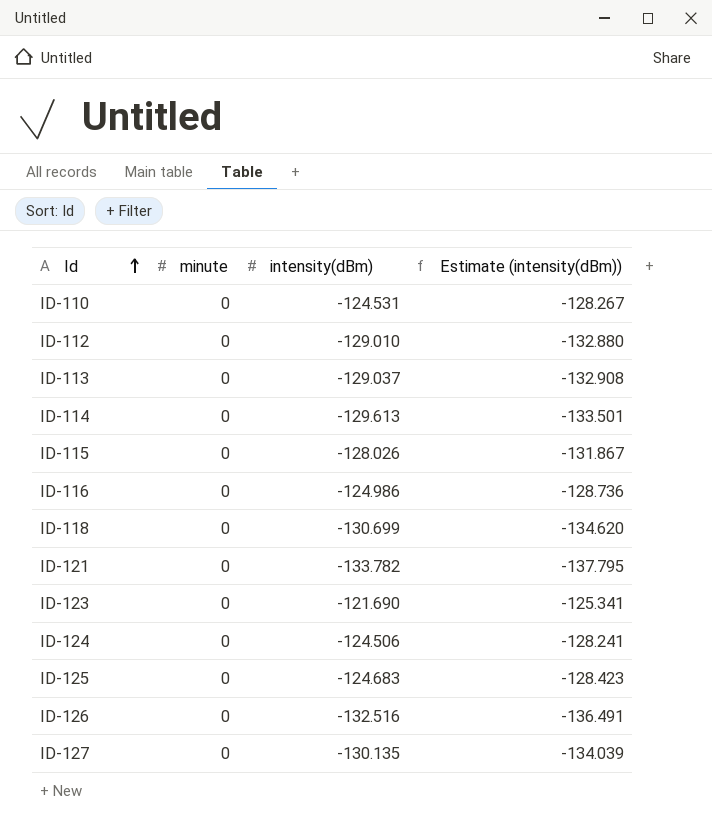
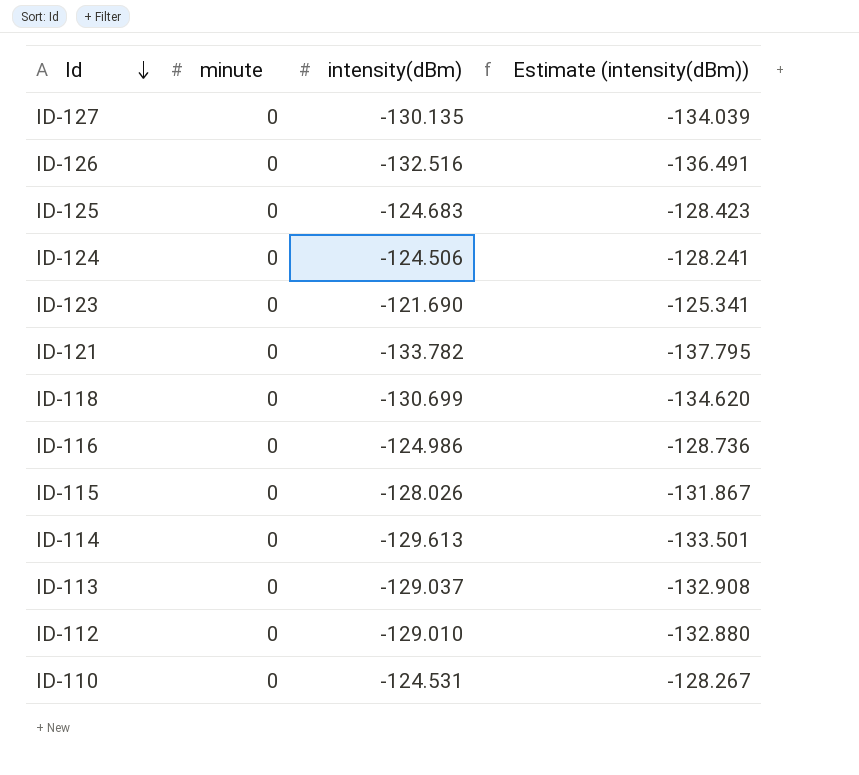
row order: Id ascending -> Id descending

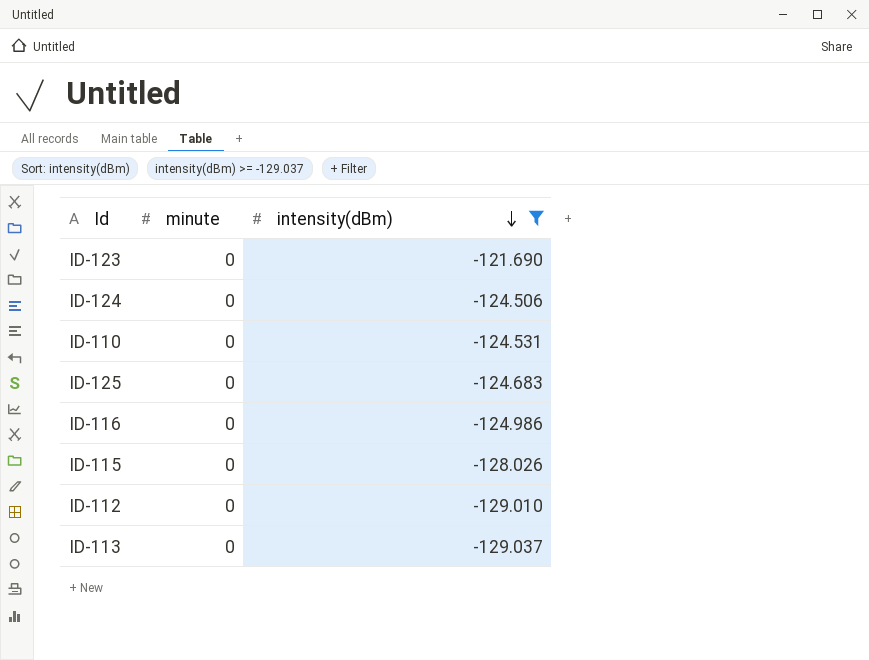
filter: none -> intensity(dBm) >= -129.037
row order: Id descending -> intensity(dBm) descending
column Estimate (intensity(dBm)) | formula: [intensity(dBm)] * 1.03 -> none

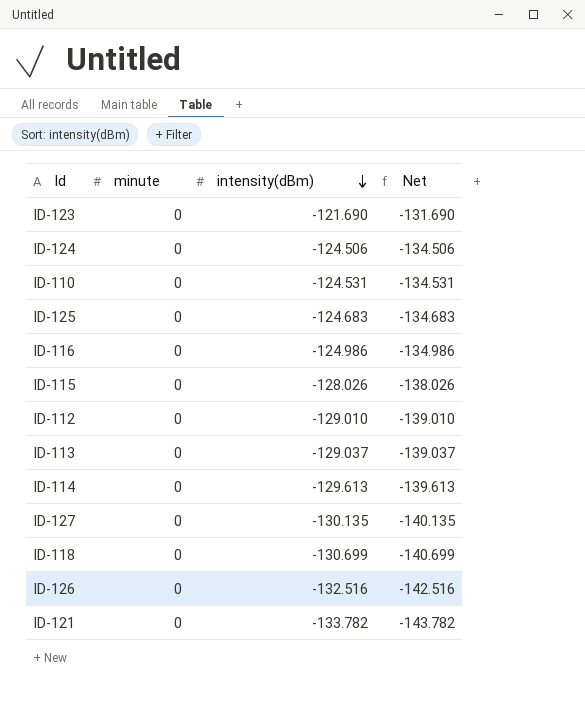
filter: intensity(dBm) >= -129.037 -> none
column Net | formula: none -> [intensity(dBm)] - 10

